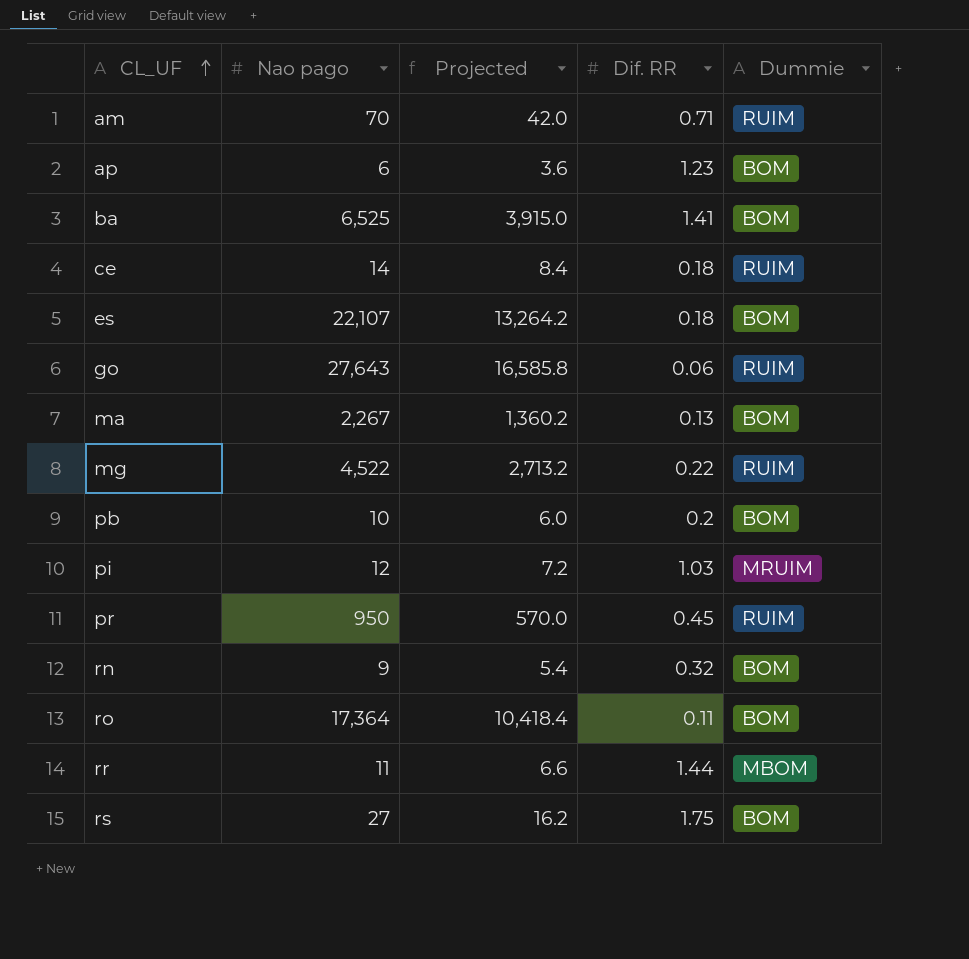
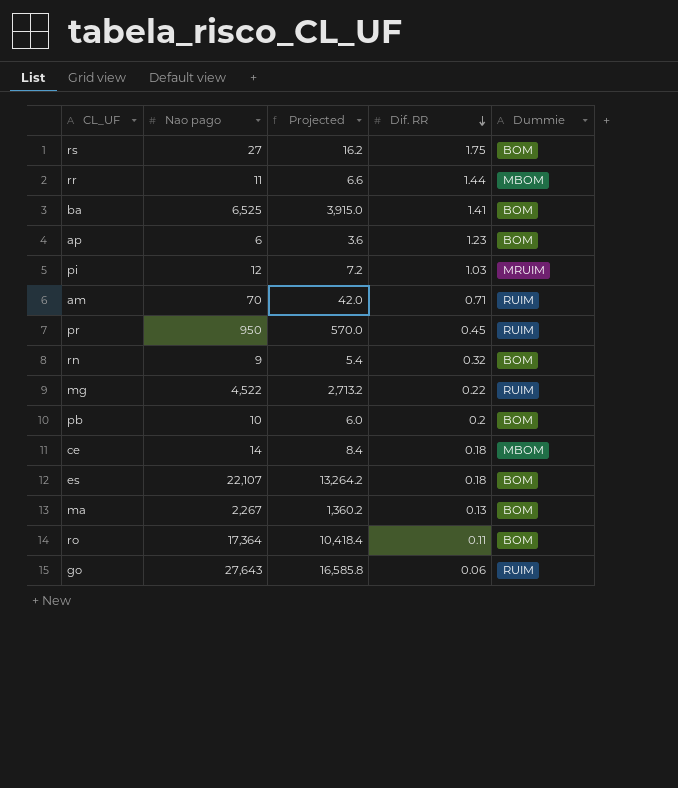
row order: CL_UF ascending -> Dif. RR descending
ce | Dummie: RUIM -> MBOM

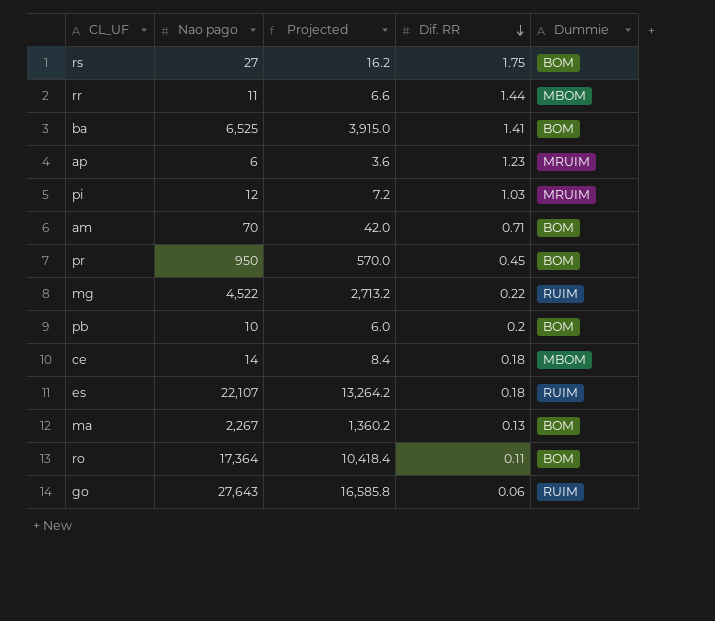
row rn: 9 | 5.4 | 0.32 | BOM -> none
ap | Dummie: BOM -> MRUIM
am | Dummie: RUIM -> BOM
pr | Dummie: RUIM -> BOM
es | Dummie: BOM -> RUIM

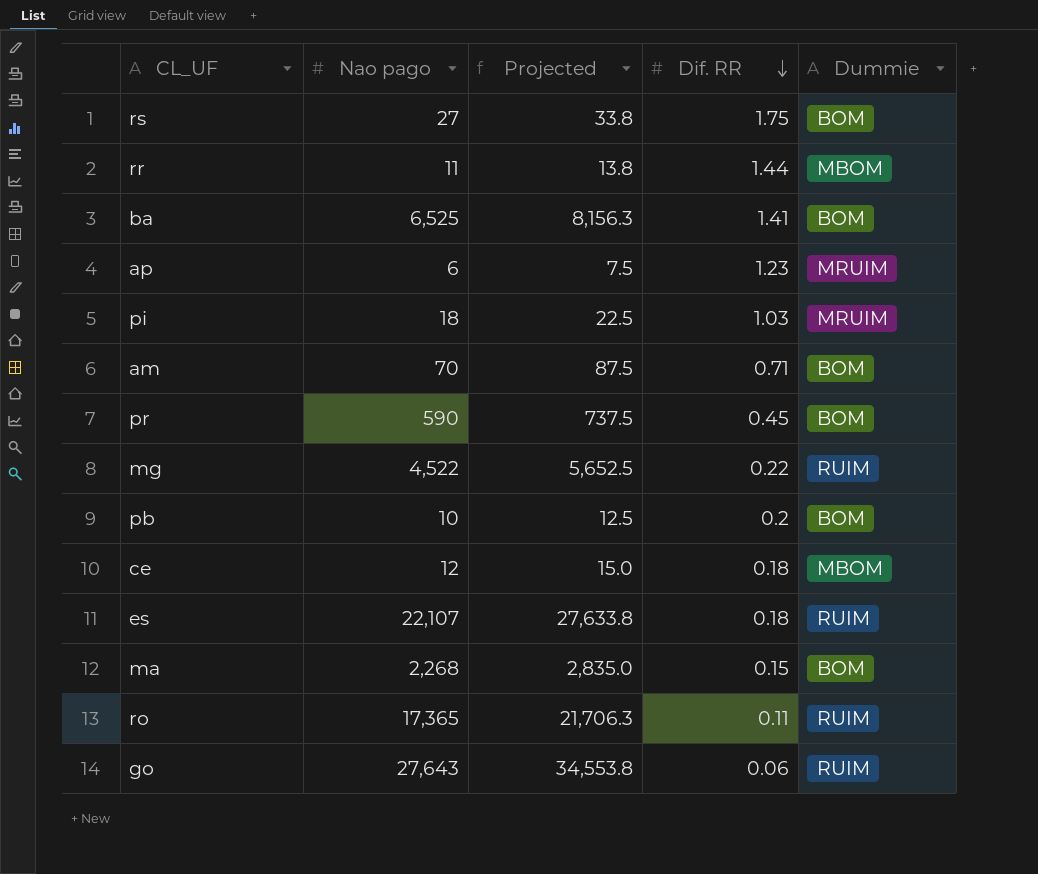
column Projected | formula: [Nao pago] * 0.6 -> [Nao pago] * 1.25
pi | Nao pago: 12 -> 18
pr | Nao pago: 950 -> 590
ce | Nao pago: 14 -> 12
ma | Nao pago: 2,267 -> 2,268
ma | Dif. RR: 0.13 -> 0.15
ro | Nao pago: 17,364 -> 17,365
ro | Dummie: BOM -> RUIM

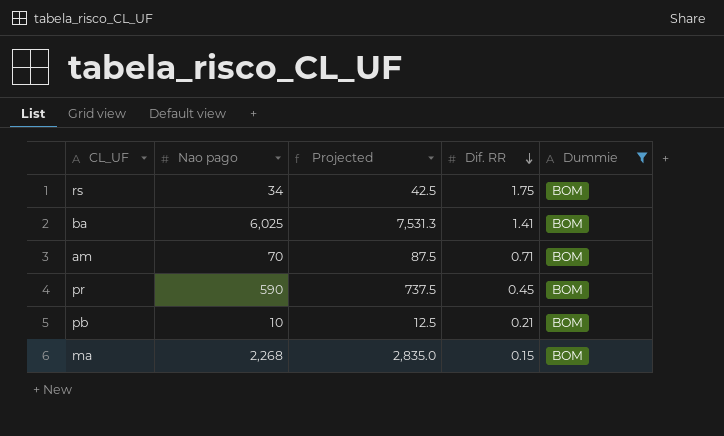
filter: none -> Dummie = BOM
rs | Nao pago: 27 -> 34
rs | Projected: 33.8 -> 42.5
ba | Nao pago: 6,525 -> 6,025
ba | Projected: 8,156.3 -> 7,531.3
pb | Dif. RR: 0.2 -> 0.21

